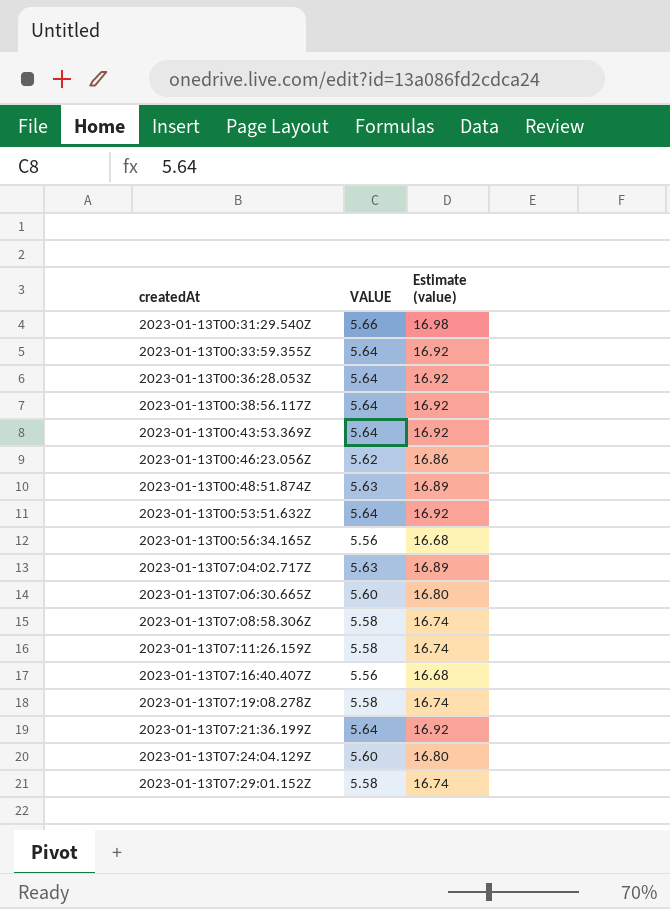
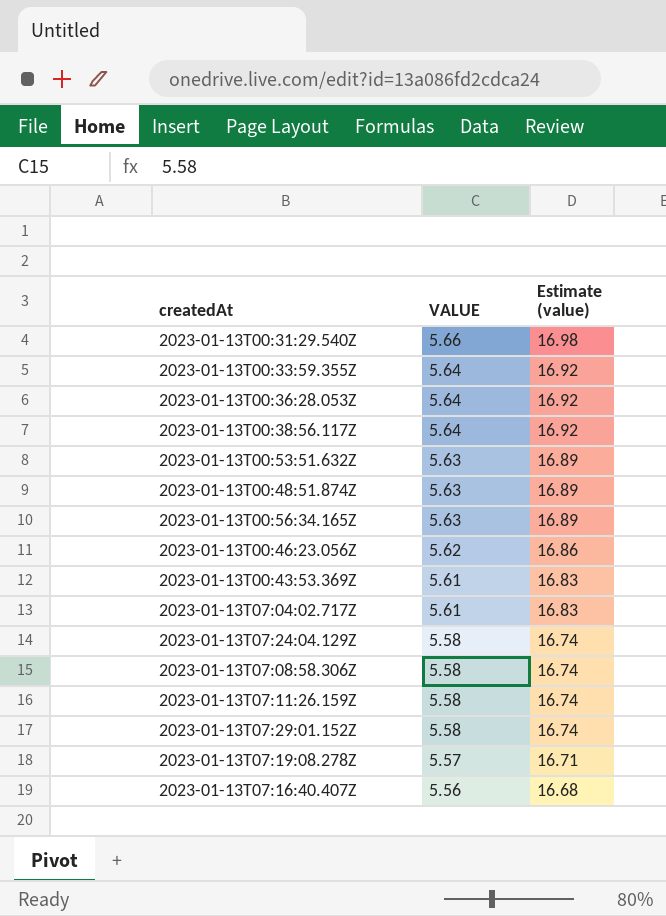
row order: createdAt ascending -> VALUE descending
row 2023-01-13T07:06:30.665Z: 5.60 | 16.80 -> none
row 2023-01-13T07:21:36.199Z: 5.64 | 16.92 -> none
2023-01-13T00:53:51.632Z | VALUE: 5.64 -> 5.63
2023-01-13T00:53:51.632Z | Estimate (value): 16.92 -> 16.89
2023-01-13T00:56:34.165Z | VALUE: 5.56 -> 5.63
2023-01-13T00:56:34.165Z | Estimate (value): 16.68 -> 16.89
2023-01-13T00:43:53.369Z | VALUE: 5.64 -> 5.61
2023-01-13T00:43:53.369Z | Estimate (value): 16.92 -> 16.83
2023-01-13T07:04:02.717Z | VALUE: 5.63 -> 5.61
2023-01-13T07:04:02.717Z | Estimate (value): 16.89 -> 16.83
2023-01-13T07:24:04.129Z | VALUE: 5.60 -> 5.58
2023-01-13T07:24:04.129Z | Estimate (value): 16.80 -> 16.74
2023-01-13T07:19:08.278Z | VALUE: 5.58 -> 5.57
2023-01-13T07:19:08.278Z | Estimate (value): 16.74 -> 16.71

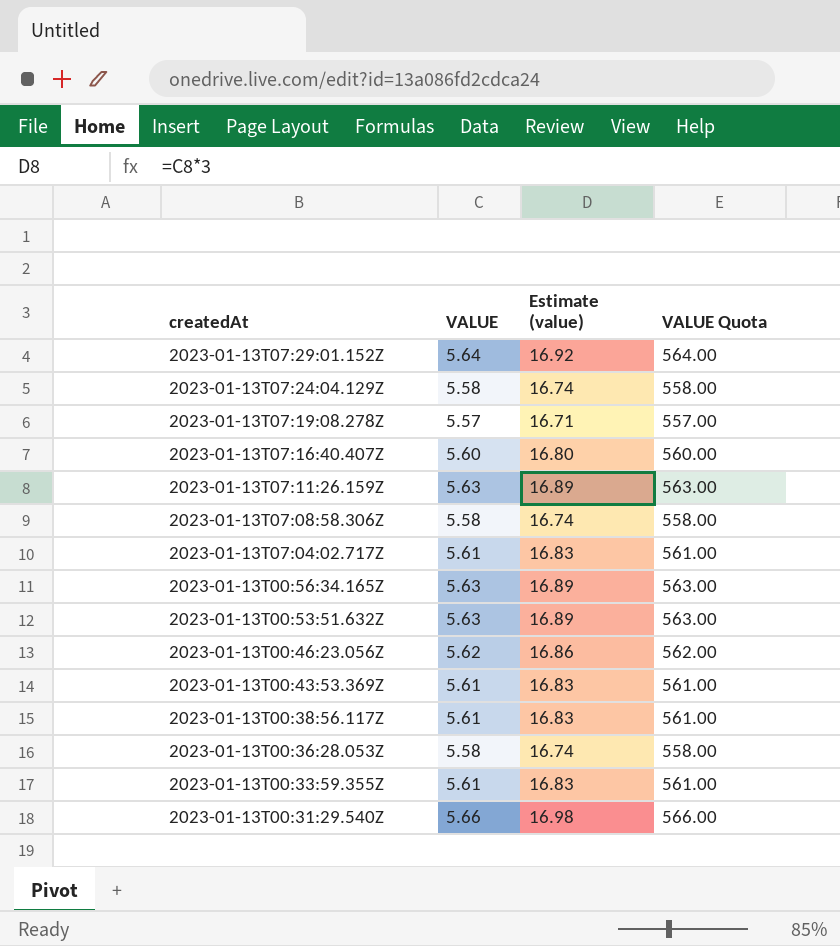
row order: VALUE descending -> createdAt descending
column VALUE Quota | formula: none -> [VALUE] * 100
row 2023-01-13T00:48:51.874Z: 5.63 | 16.89 -> none
2023-01-13T07:29:01.152Z | VALUE: 5.58 -> 5.64
2023-01-13T07:29:01.152Z | Estimate (value): 16.74 -> 16.92
2023-01-13T07:16:40.407Z | VALUE: 5.56 -> 5.60
2023-01-13T07:16:40.407Z | Estimate (value): 16.68 -> 16.80
2023-01-13T07:11:26.159Z | VALUE: 5.58 -> 5.63
2023-01-13T07:11:26.159Z | Estimate (value): 16.74 -> 16.89
2023-01-13T00:38:56.117Z | VALUE: 5.64 -> 5.61
2023-01-13T00:38:56.117Z | Estimate (value): 16.92 -> 16.83
2023-01-13T00:36:28.053Z | VALUE: 5.64 -> 5.58
2023-01-13T00:36:28.053Z | Estimate (value): 16.92 -> 16.74
2023-01-13T00:33:59.355Z | VALUE: 5.64 -> 5.61
2023-01-13T00:33:59.355Z | Estimate (value): 16.92 -> 16.83

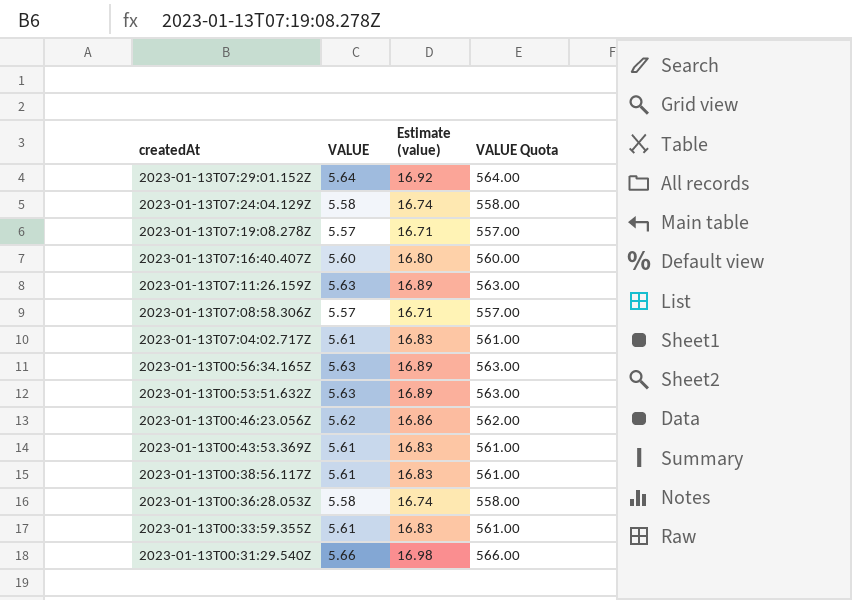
2023-01-13T07:08:58.306Z | VALUE: 5.58 -> 5.57
2023-01-13T07:08:58.306Z | Estimate (value): 16.74 -> 16.71
2023-01-13T07:08:58.306Z | VALUE Quota: 558.00 -> 557.00

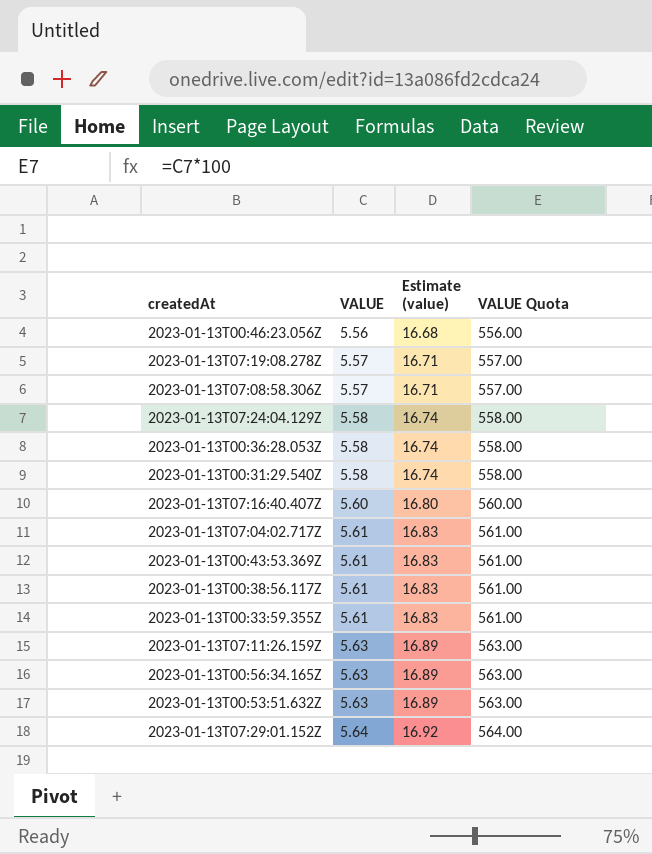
row order: createdAt descending -> VALUE ascending
2023-01-13T00:46:23.056Z | VALUE: 5.62 -> 5.56
2023-01-13T00:46:23.056Z | Estimate (value): 16.86 -> 16.68
2023-01-13T00:46:23.056Z | VALUE Quota: 562.00 -> 556.00
2023-01-13T00:31:29.540Z | VALUE: 5.66 -> 5.58
2023-01-13T00:31:29.540Z | Estimate (value): 16.98 -> 16.74
2023-01-13T00:31:29.540Z | VALUE Quota: 566.00 -> 558.00

